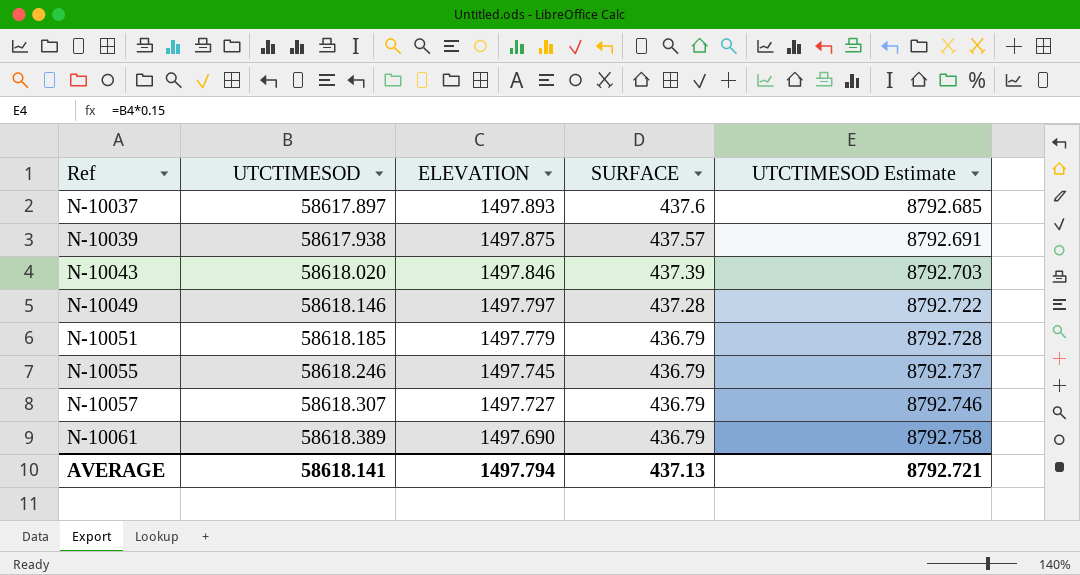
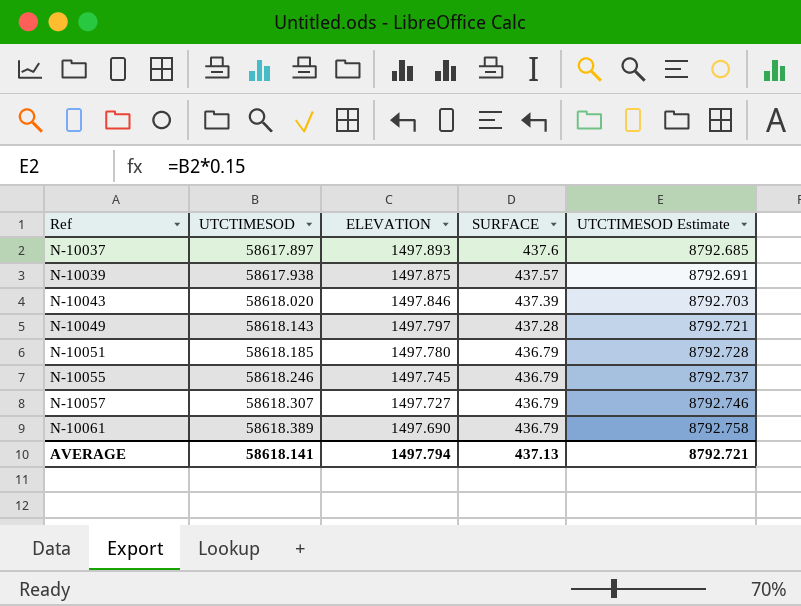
N-10049 | UTCTIMESOD: 58618.146 -> 58618.143
N-10049 | UTCTIMESOD Estimate: 8792.722 -> 8792.721
N-10051 | ELEVATION: 1497.779 -> 1497.780

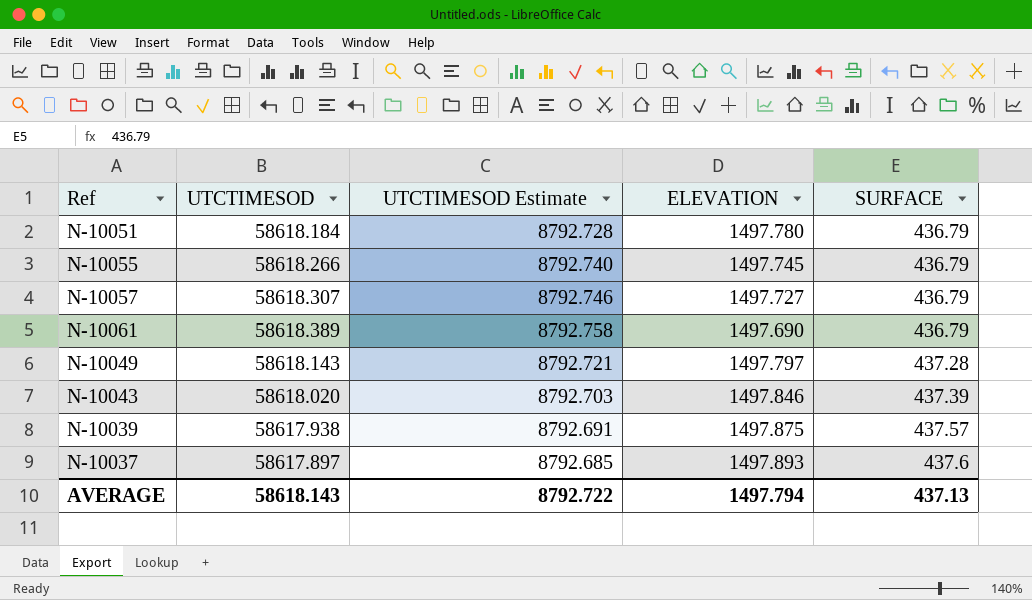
row order: Ref ascending -> SURFACE ascending
column UTCTIMESOD Estimate | position: 5 -> 3
N-10051 | UTCTIMESOD: 58618.185 -> 58618.184
N-10055 | UTCTIMESOD: 58618.246 -> 58618.266
N-10055 | UTCTIMESOD Estimate: 8792.737 -> 8792.740
AVERAGE | UTCTIMESOD: 58618.141 -> 58618.143
AVERAGE | UTCTIMESOD Estimate: 8792.721 -> 8792.722

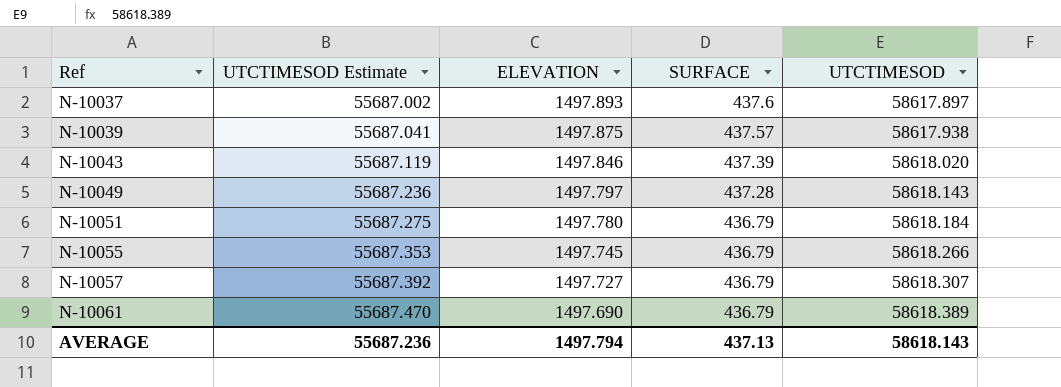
row order: SURFACE ascending -> Ref ascending
column UTCTIMESOD Estimate | formula: [UTCTIMESOD] * 0.15 -> [UTCTIMESOD] * 0.95
column UTCTIMESOD | position: 2 -> 5
AVERAGE | UTCTIMESOD Estimate: 8792.722 -> 55687.236

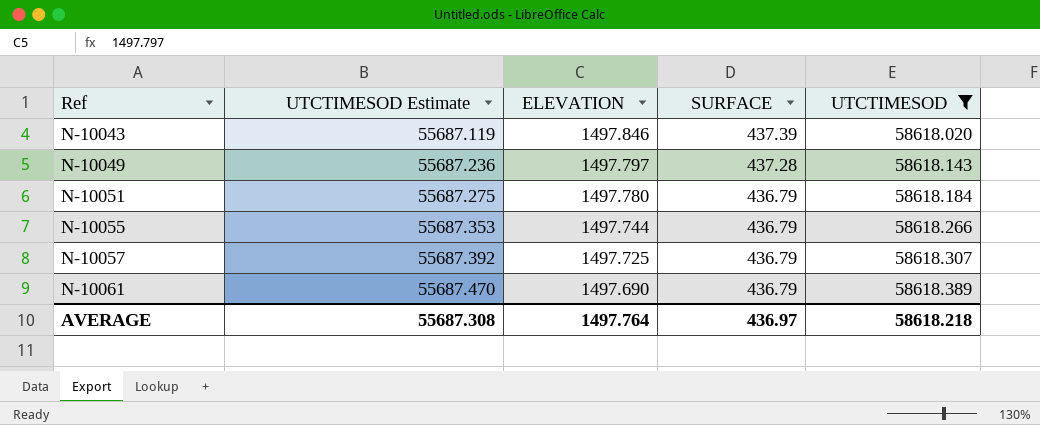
filter: none -> UTCTIMESOD >= 58618.020
N-10055 | ELEVATION: 1497.745 -> 1497.744
N-10057 | ELEVATION: 1497.727 -> 1497.725
AVERAGE | UTCTIMESOD Estimate: 55687.236 -> 55687.308
AVERAGE | ELEVATION: 1497.794 -> 1497.764
AVERAGE | SURFACE: 437.13 -> 436.97
AVERAGE | UTCTIMESOD: 58618.143 -> 58618.218

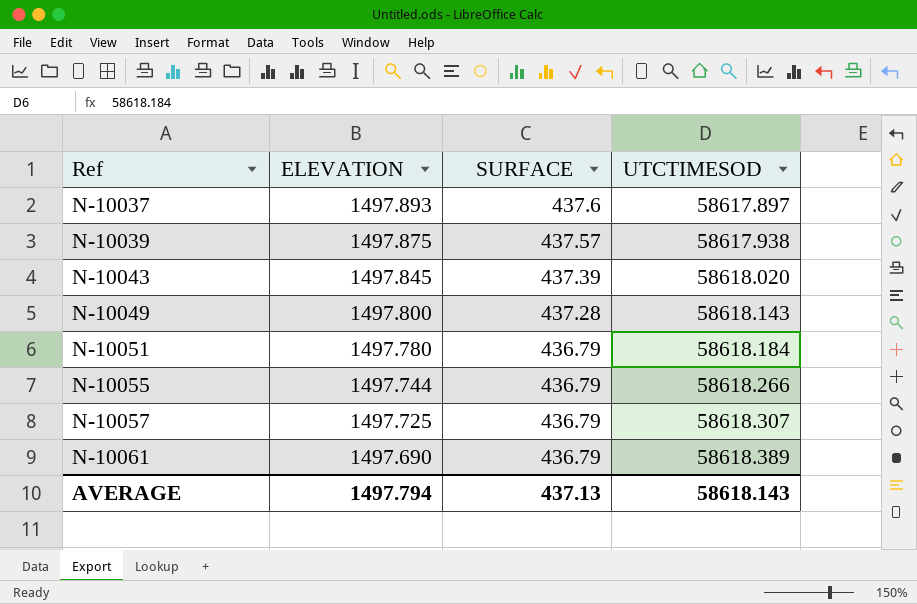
filter: UTCTIMESOD >= 58618.020 -> none
column UTCTIMESOD Estimate | formula: [UTCTIMESOD] * 0.95 -> none
N-10043 | ELEVATION: 1497.846 -> 1497.845
N-10049 | ELEVATION: 1497.797 -> 1497.800
AVERAGE | ELEVATION: 1497.764 -> 1497.794
AVERAGE | SURFACE: 436.97 -> 437.13
AVERAGE | UTCTIMESOD: 58618.218 -> 58618.143

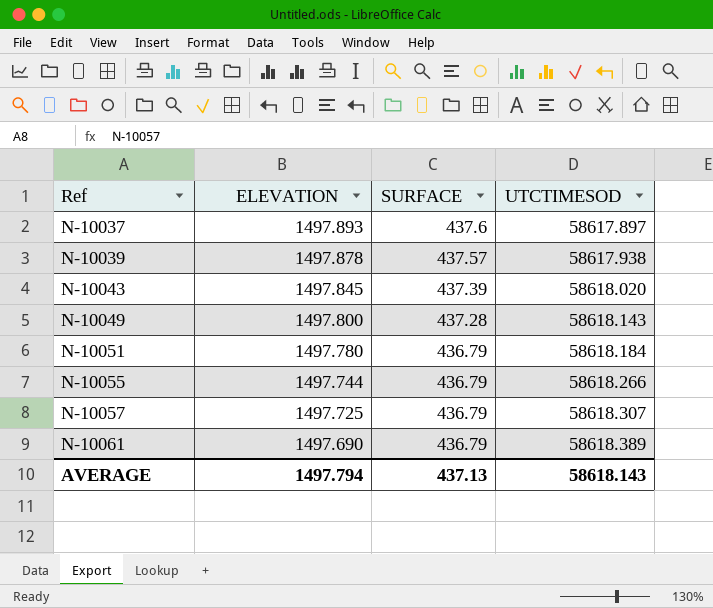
N-10039 | ELEVATION: 1497.875 -> 1497.878

